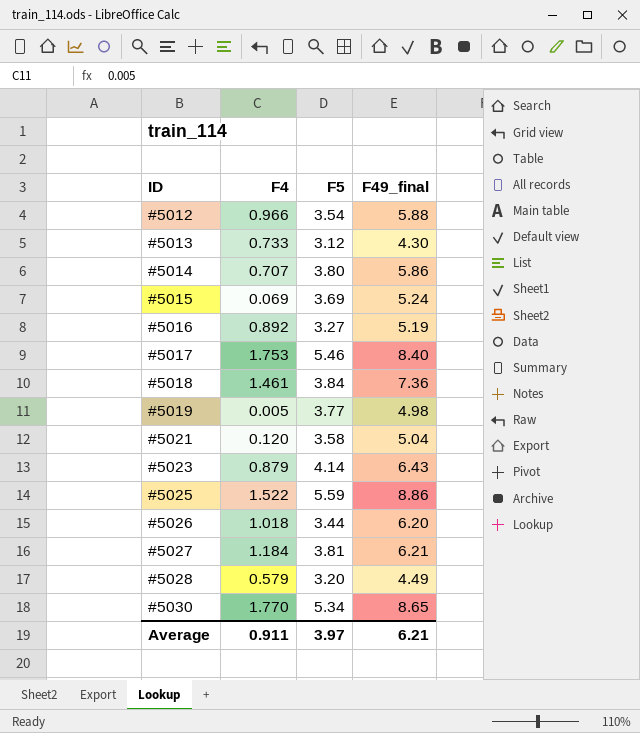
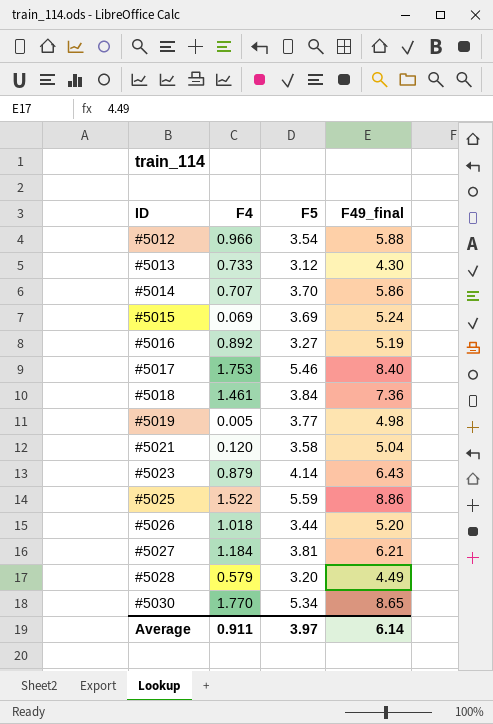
#5014 | F5: 3.80 -> 3.70
#5026 | F49_final: 6.20 -> 5.20
Average | F49_final: 6.21 -> 6.14

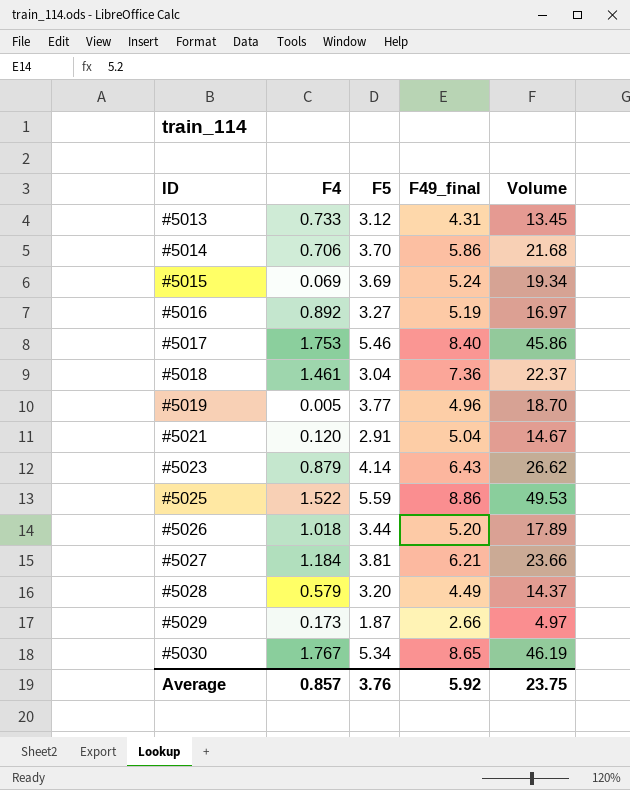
column Volume | formula: none -> [F5] * [F49_final]
row #5012: 0.966 | 3.54 | 5.88 -> none
#5013 | F49_final: 4.30 -> 4.31
#5014 | F4: 0.707 -> 0.706
#5018 | F5: 3.84 -> 3.04
#5019 | F49_final: 4.98 -> 4.96
#5021 | F5: 3.58 -> 2.91
row #5029: none -> 0.173 | 1.87 | 2.66 | 4.97
#5030 | F4: 1.770 -> 1.767
Average | F4: 0.911 -> 0.857
Average | F5: 3.97 -> 3.76
Average | F49_final: 6.14 -> 5.92

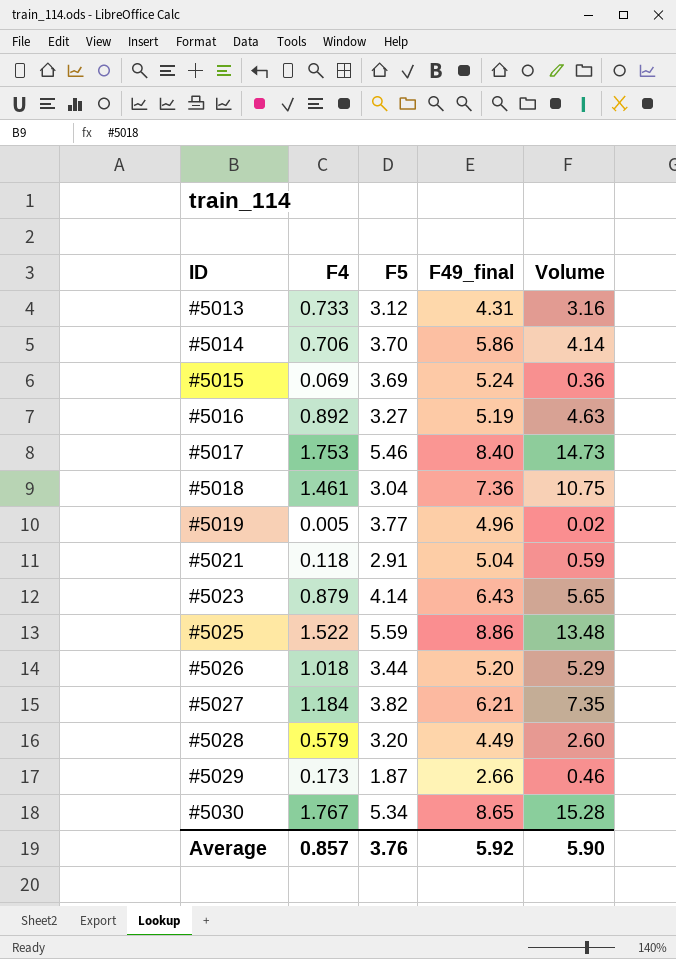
column Volume | formula: [F5] * [F49_final] -> [F4] * [F49_final]
#5021 | F4: 0.120 -> 0.118
#5027 | F5: 3.81 -> 3.82
Average | Volume: 23.75 -> 5.90

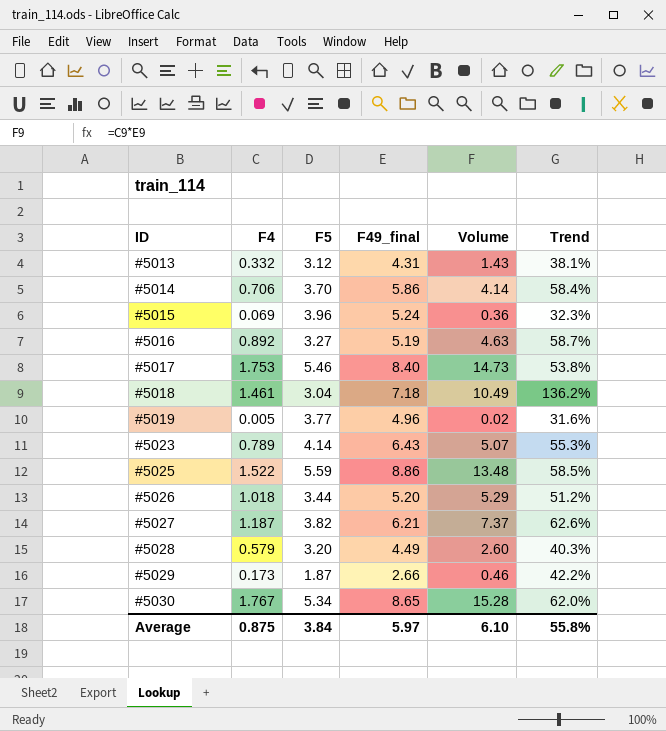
column Trend | formula: none -> ([F49_final] - [F5]) / [F5]
row #5021: 0.118 | 2.91 | 5.04 | 0.59 -> none
#5013 | F4: 0.733 -> 0.332
#5013 | Volume: 3.16 -> 1.43
#5015 | F5: 3.69 -> 3.96
#5018 | F49_final: 7.36 -> 7.18
#5018 | Volume: 10.75 -> 10.49
#5023 | F4: 0.879 -> 0.789
#5023 | Volume: 5.65 -> 5.07
#5027 | F4: 1.184 -> 1.187
#5027 | Volume: 7.35 -> 7.37
Average | F4: 0.857 -> 0.875
Average | F5: 3.76 -> 3.84
Average | F49_final: 5.92 -> 5.97
Average | Volume: 5.90 -> 6.10

